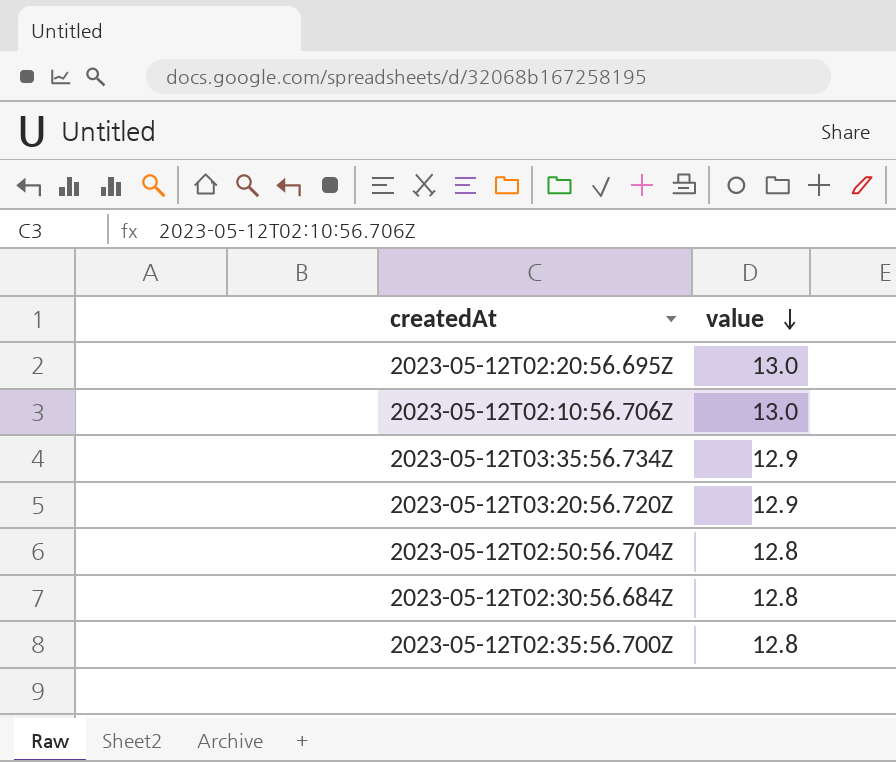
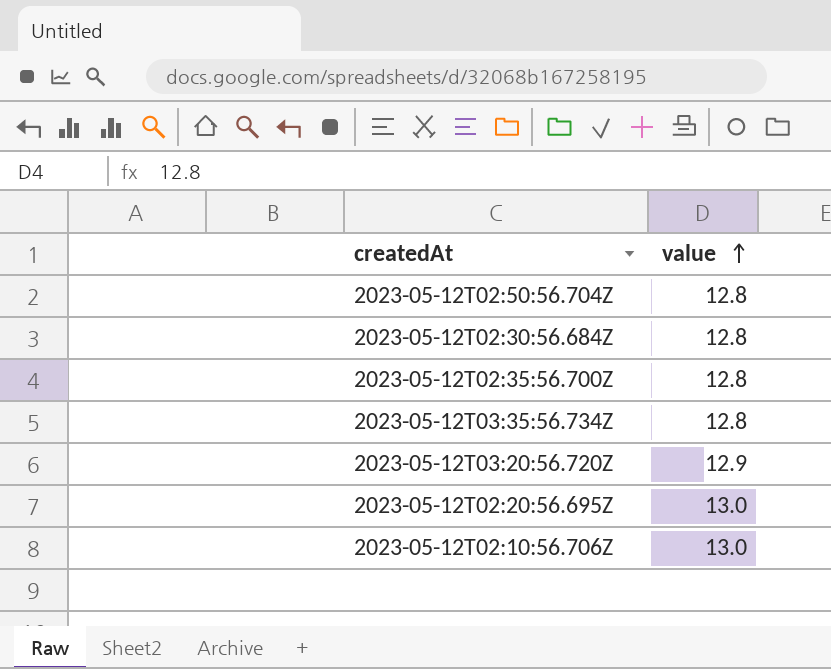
row order: value descending -> value ascending
2023-05-12T03:35:56.734Z | value: 12.9 -> 12.8

